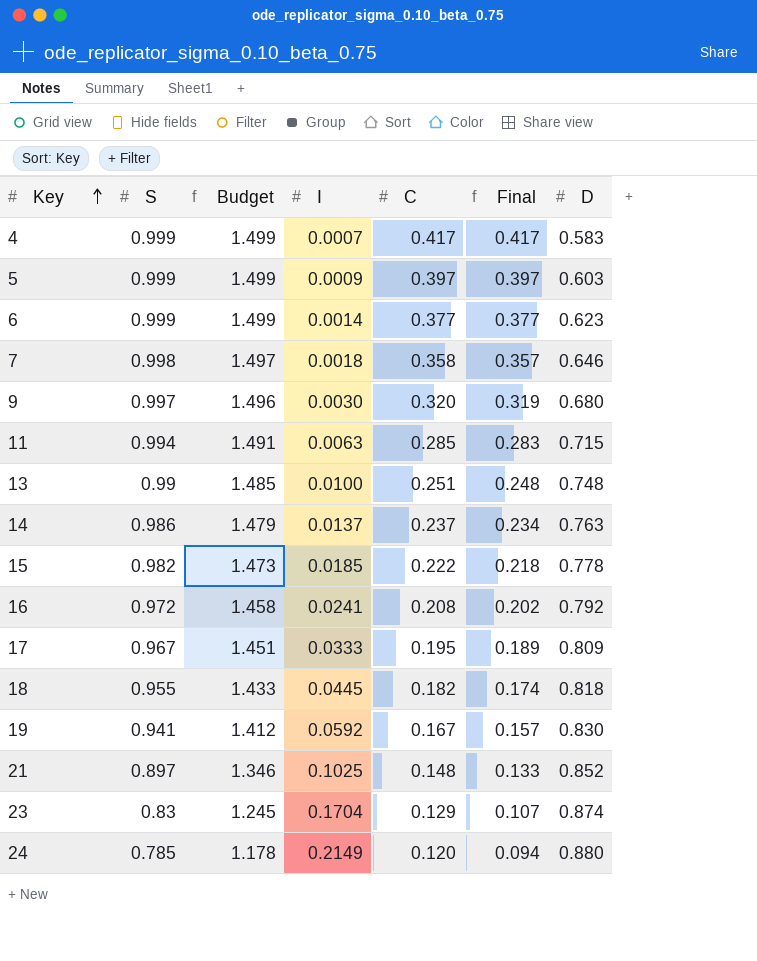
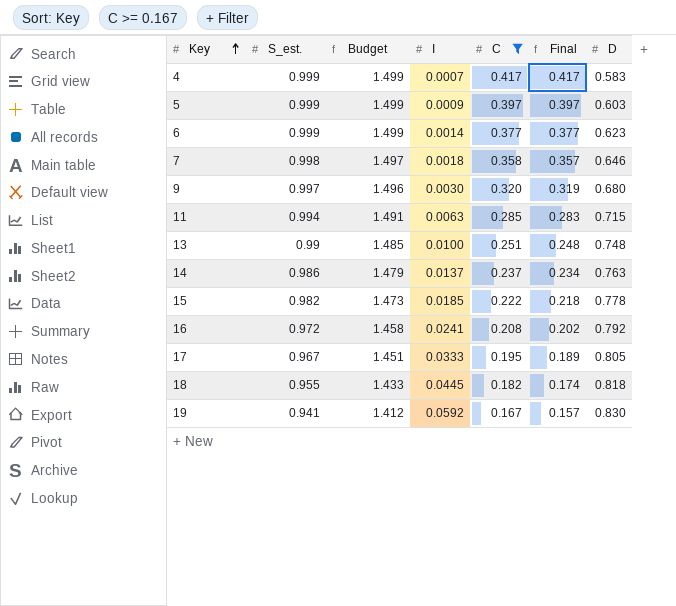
filter: none -> C >= 0.167
column name: S -> S_est.
17 | D: 0.809 -> 0.805

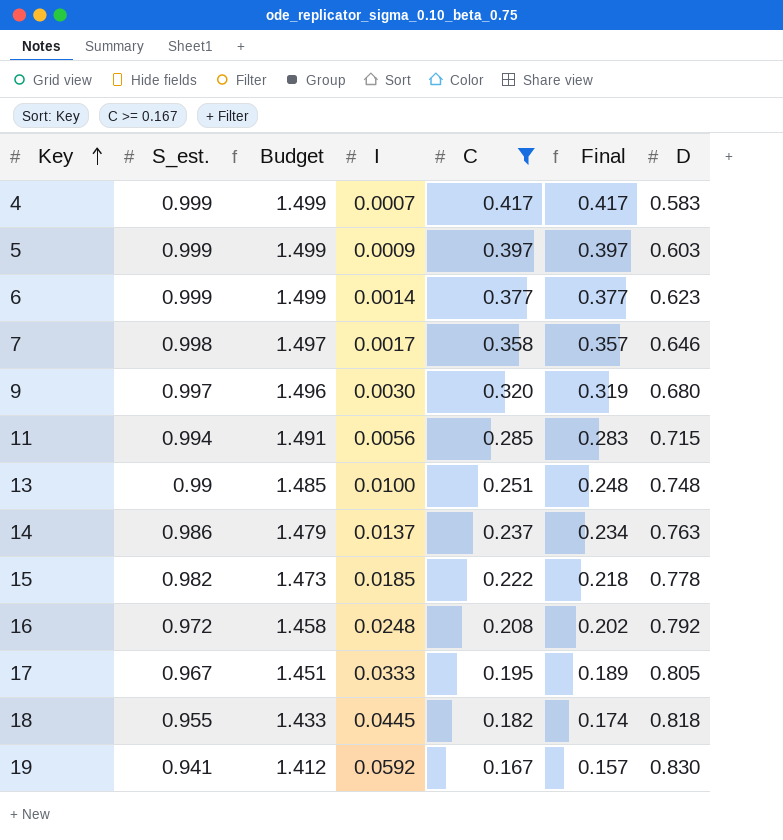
7 | I: 0.0018 -> 0.0017
11 | I: 0.0063 -> 0.0056
16 | I: 0.0241 -> 0.0248

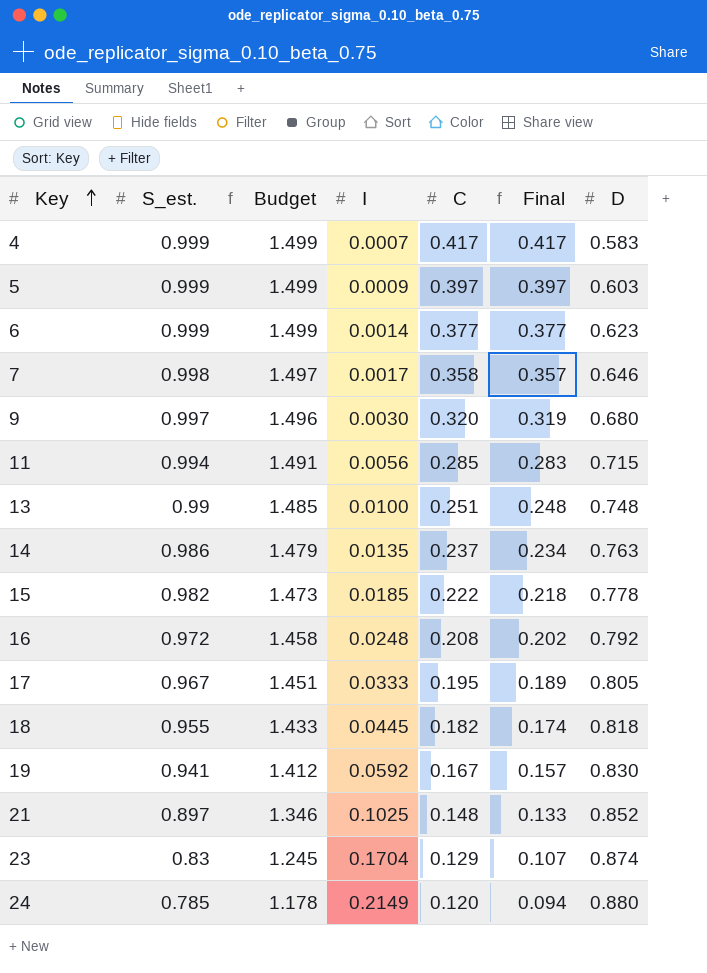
filter: C >= 0.167 -> none
14 | I: 0.0137 -> 0.0135

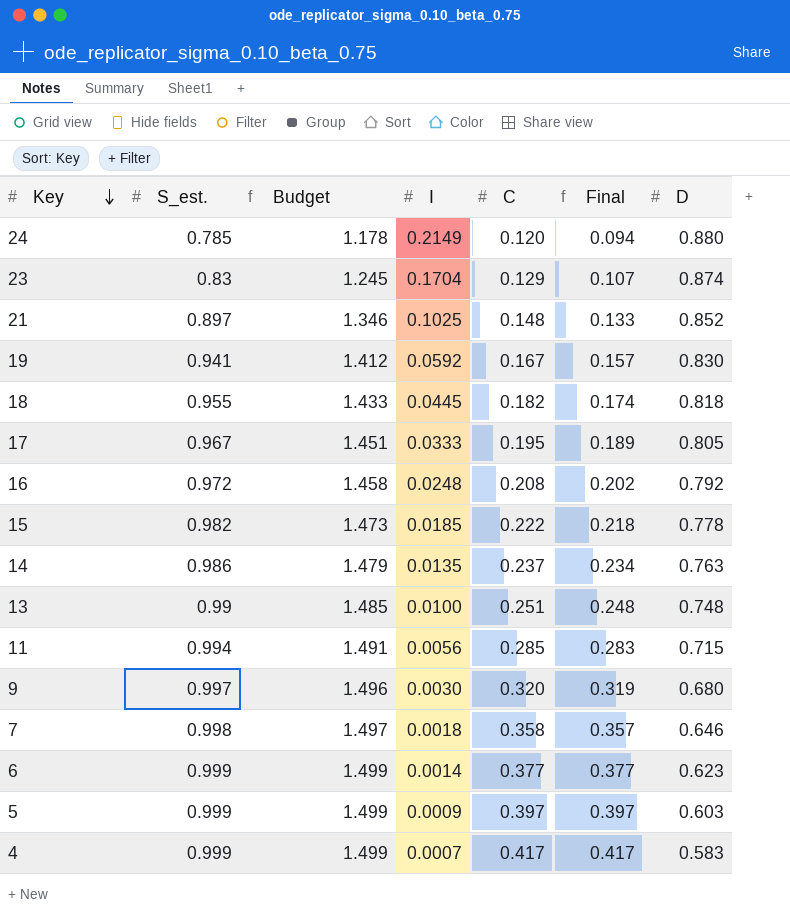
row order: Key ascending -> Key descending
7 | I: 0.0017 -> 0.0018

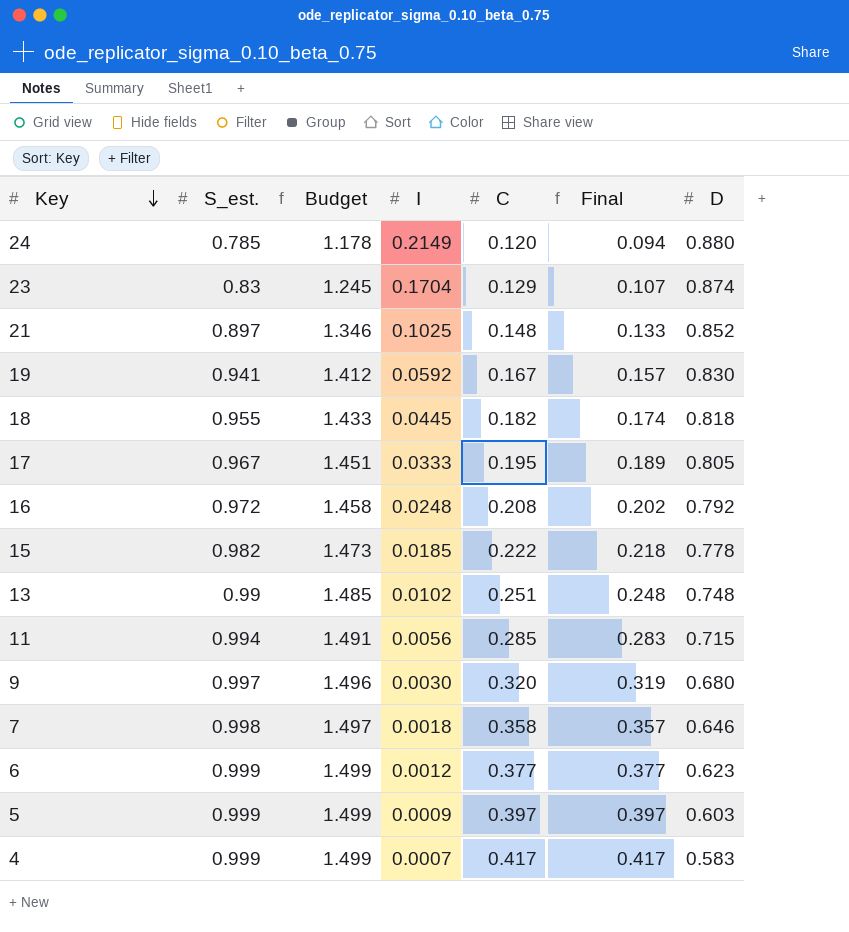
row 14: 0.986 | 1.479 | 0.0135 | 0.237 | 0.234 | 0.763 -> none
13 | I: 0.0100 -> 0.0102
6 | I: 0.0014 -> 0.0012

